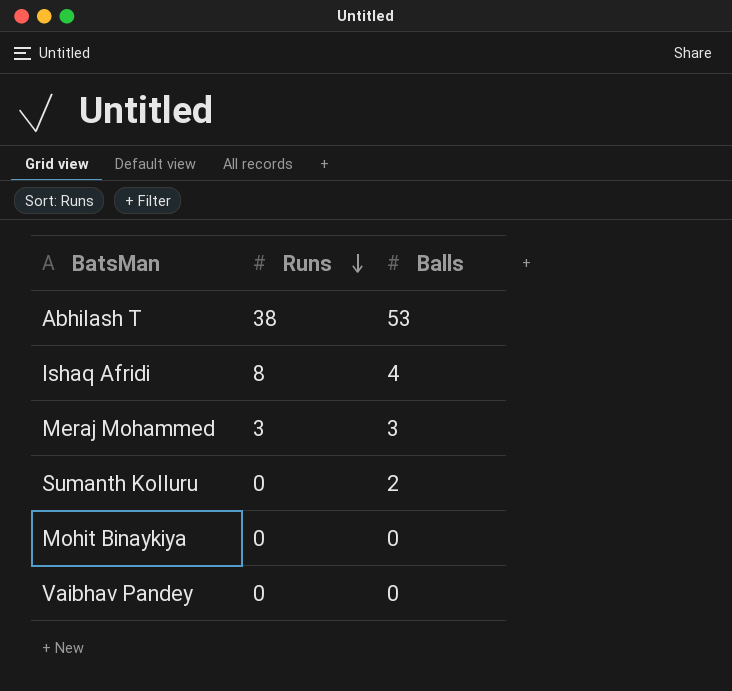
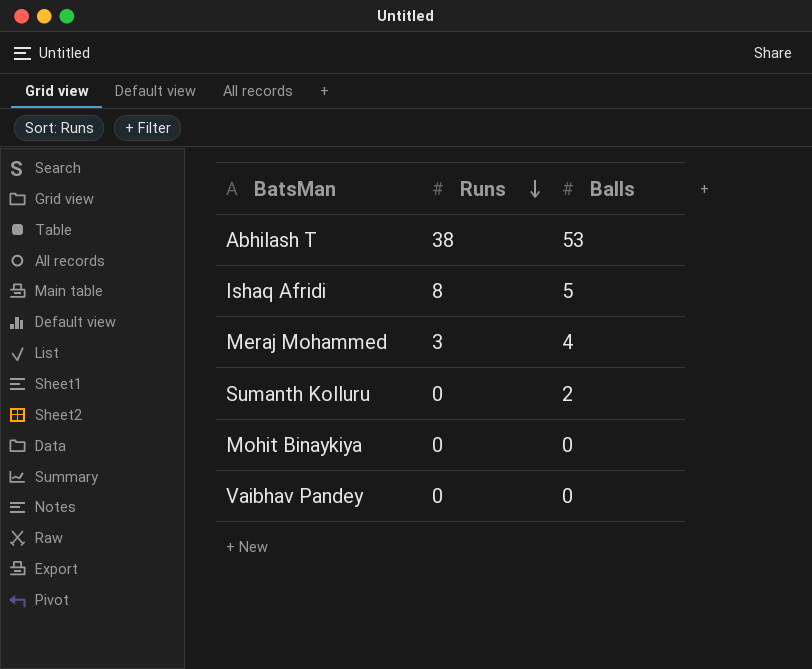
Ishaq Afridi | Balls: 4 -> 5
Meraj Mohammed | Balls: 3 -> 4

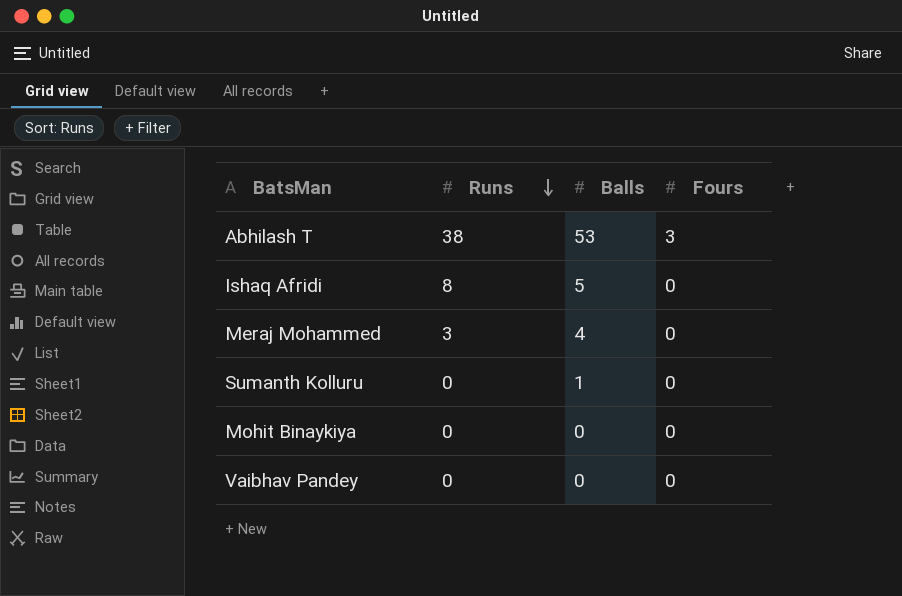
column Fours | position: none -> 4
Sumanth Kolluru | Balls: 2 -> 1

